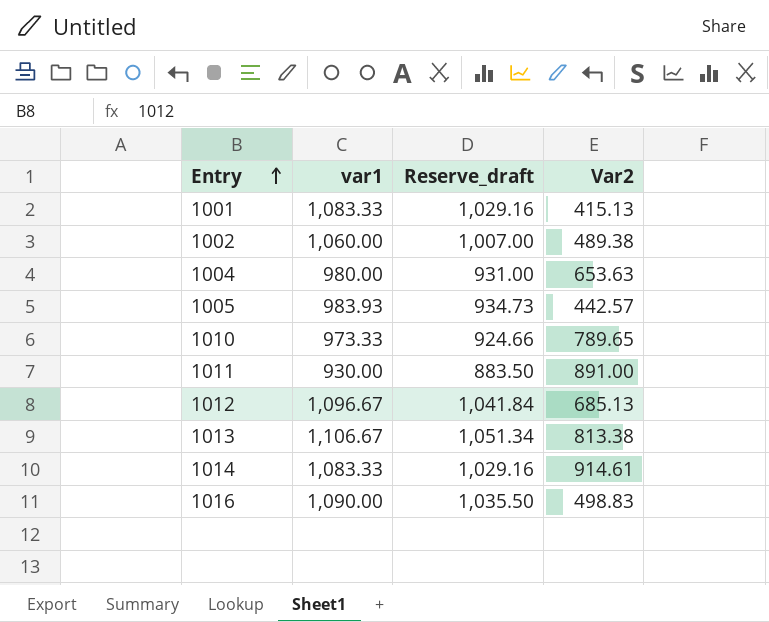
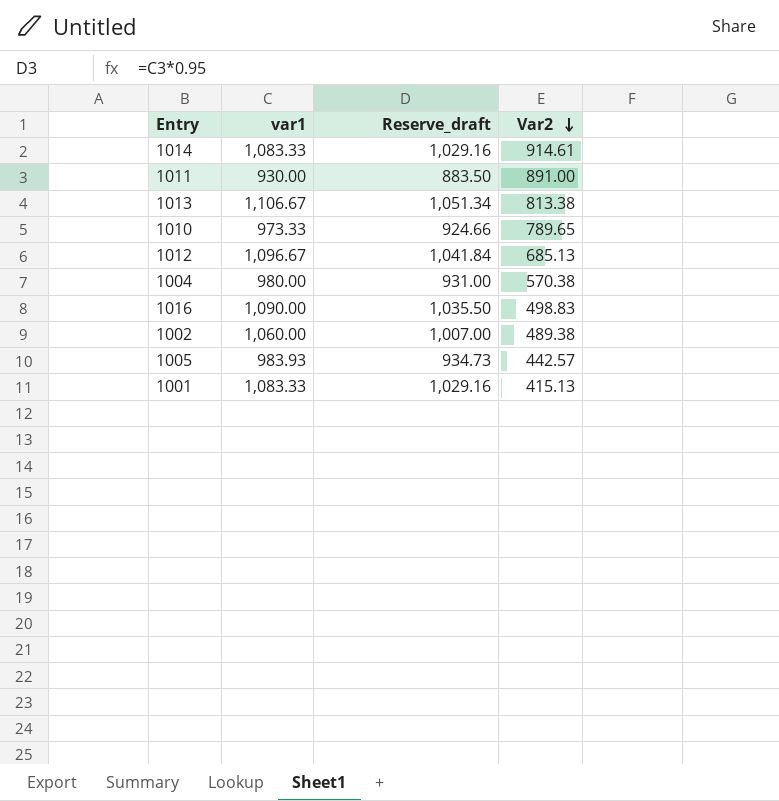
row order: Entry ascending -> Var2 descending
1004 | Var2: 653.63 -> 570.38

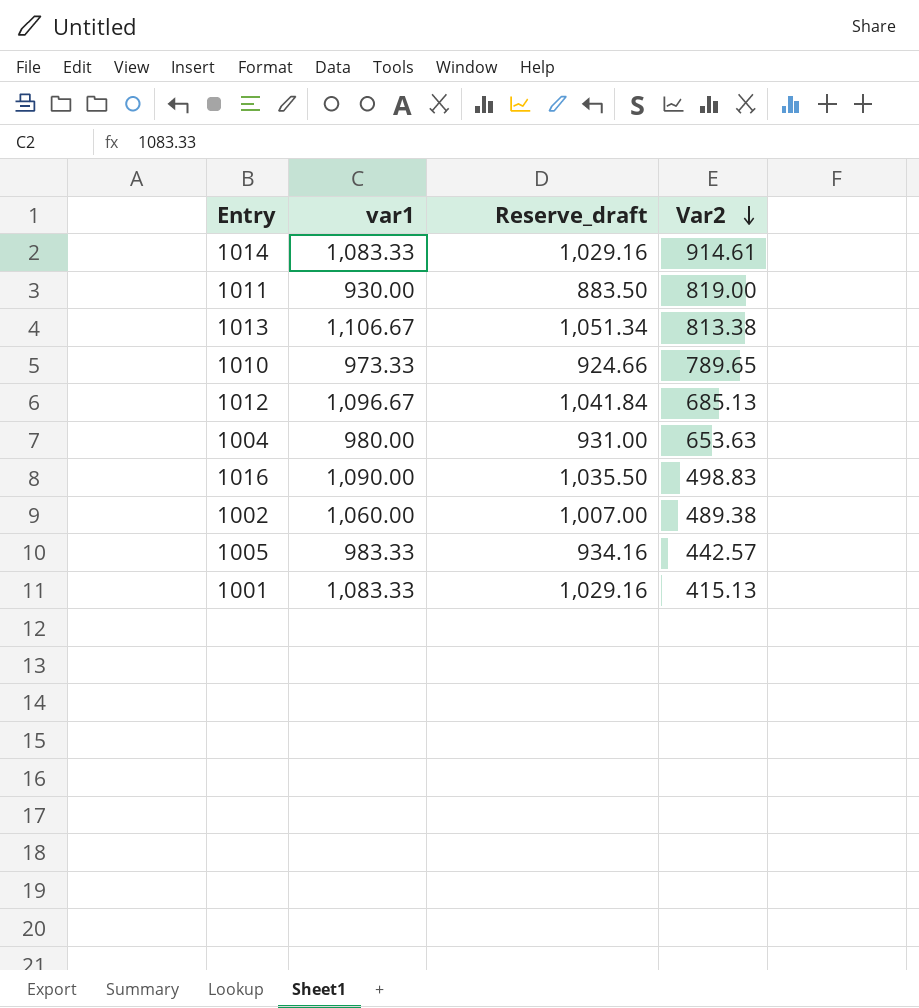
1011 | Var2: 891.00 -> 819.00
1004 | Var2: 570.38 -> 653.63
1005 | var1: 983.93 -> 983.33
1005 | Reserve_draft: 934.73 -> 934.16

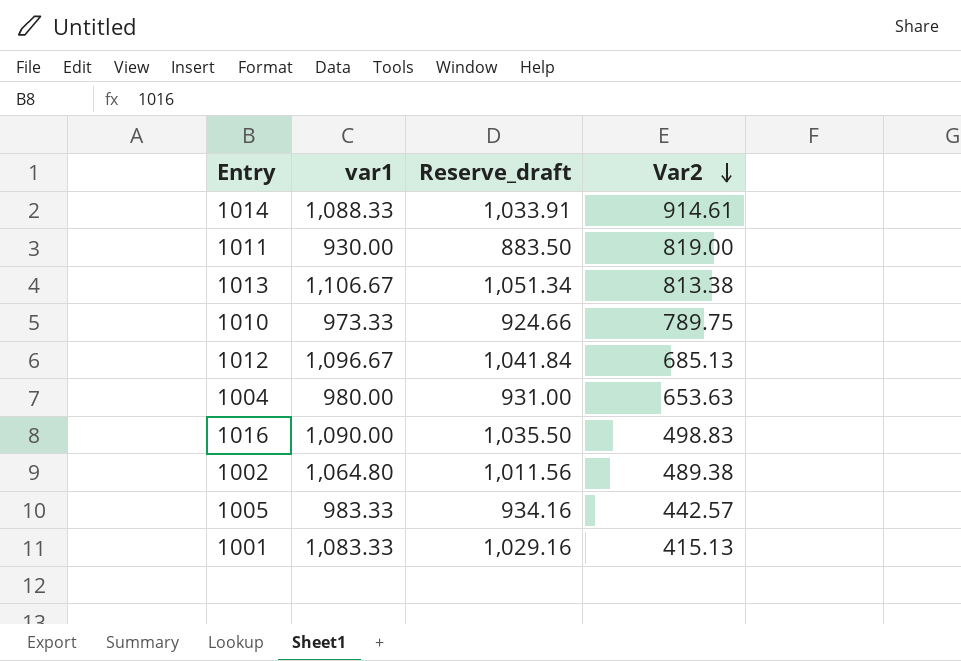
1014 | var1: 1,083.33 -> 1,088.33
1014 | Reserve_draft: 1,029.16 -> 1,033.91
1010 | Var2: 789.65 -> 789.75
1002 | var1: 1,060.00 -> 1,064.80
1002 | Reserve_draft: 1,007.00 -> 1,011.56

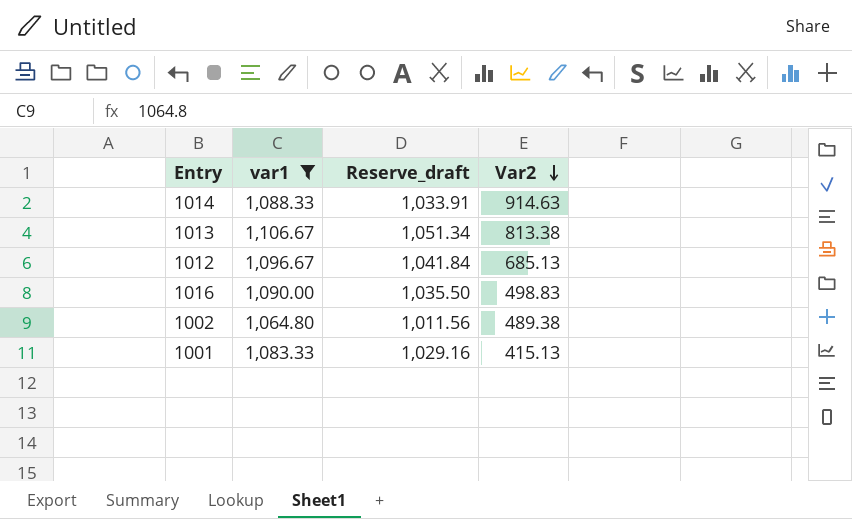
filter: none -> var1 >= 1,064.80
1014 | Var2: 914.61 -> 914.63

